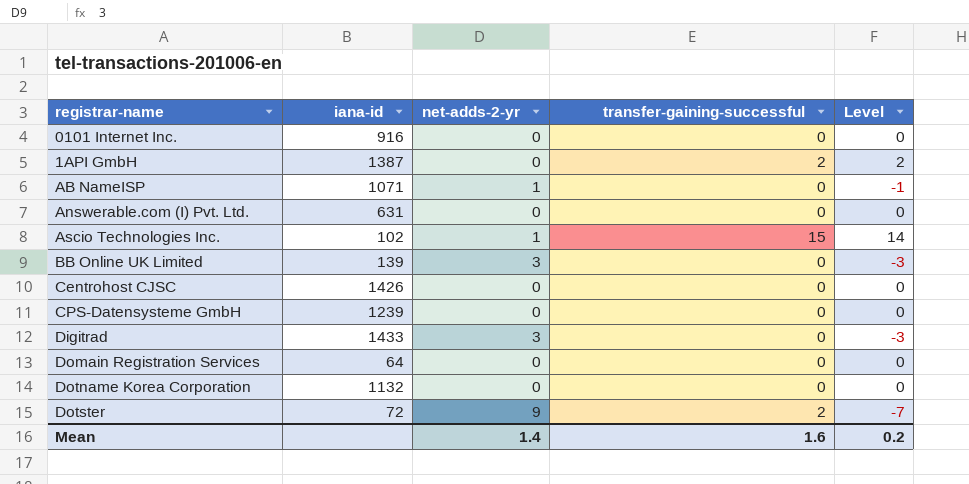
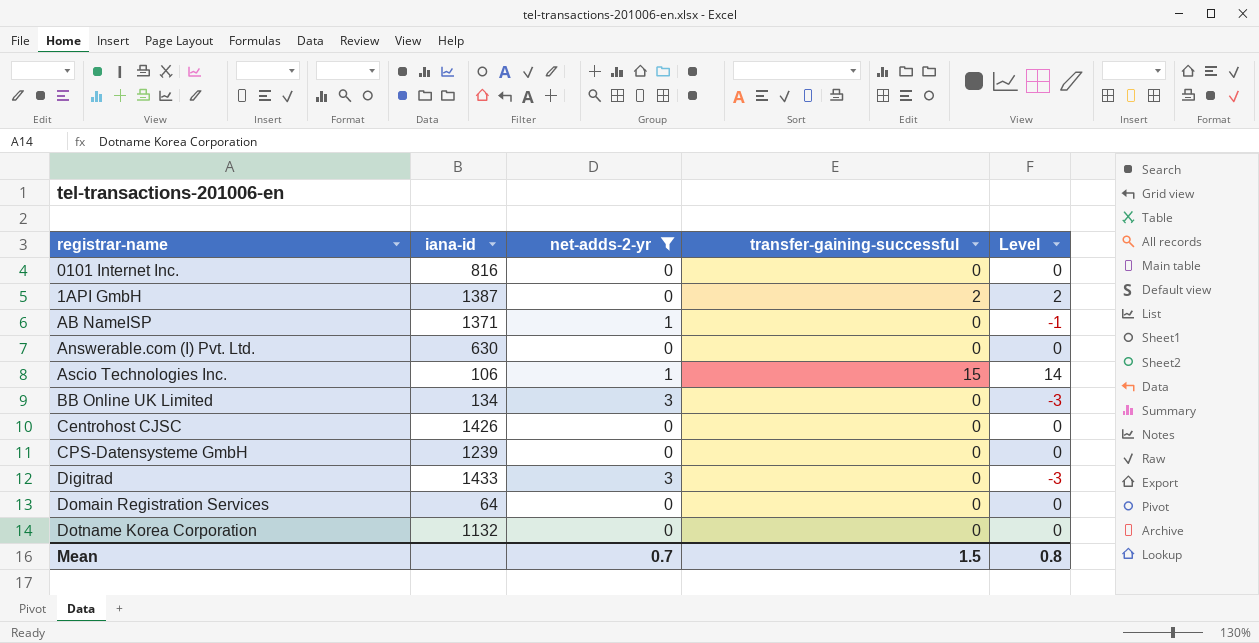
filter: none -> net-adds-2-yr != 9
0101 Internet Inc. | iana-id: 916 -> 816
AB NameISP | iana-id: 1071 -> 1371
Answerable.com (I) Pvt. Ltd. | iana-id: 631 -> 630
Ascio Technologies Inc. | iana-id: 102 -> 106
BB Online UK Limited | iana-id: 139 -> 134
Mean | net-adds-2-yr: 1.4 -> 0.7
Mean | transfer-gaining-successful: 1.6 -> 1.5
Mean | Level: 0.2 -> 0.8

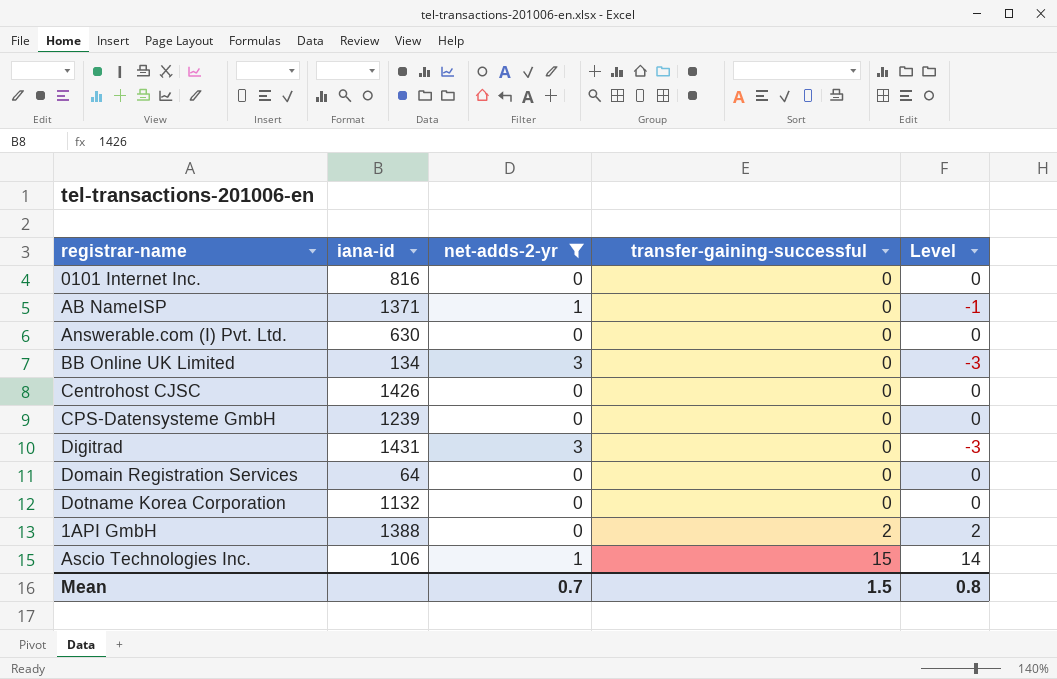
row order: none -> transfer-gaining-successful ascending
Digitrad | iana-id: 1433 -> 1431
1API GmbH | iana-id: 1387 -> 1388

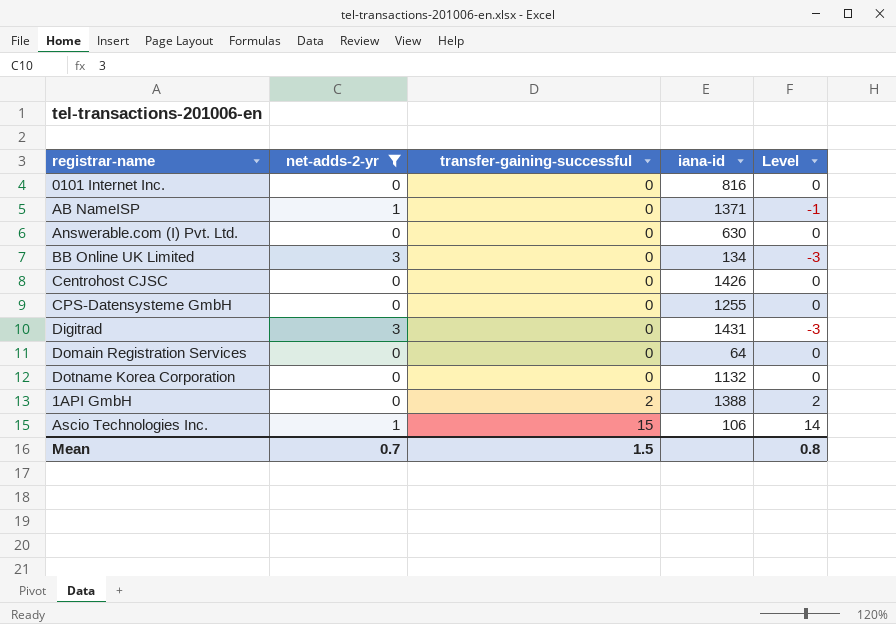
column iana-id | position: 2 -> 4
CPS-Datensysteme GmbH | iana-id: 1239 -> 1255

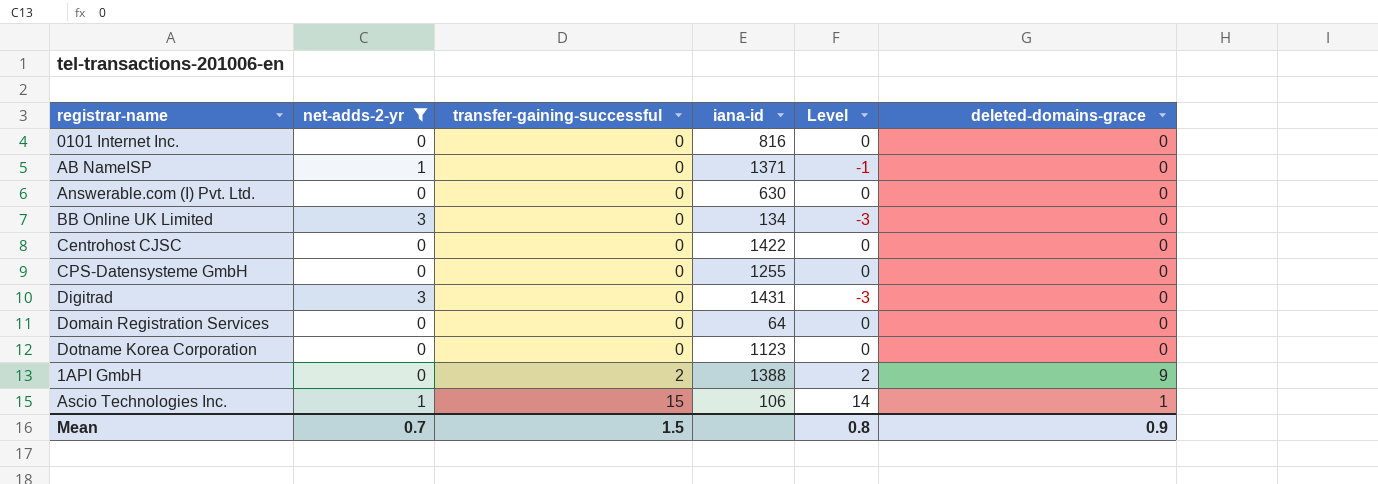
column deleted-domains-grace | position: none -> 6
Centrohost CJSC | iana-id: 1426 -> 1422
Dotname Korea Corporation | iana-id: 1132 -> 1123

